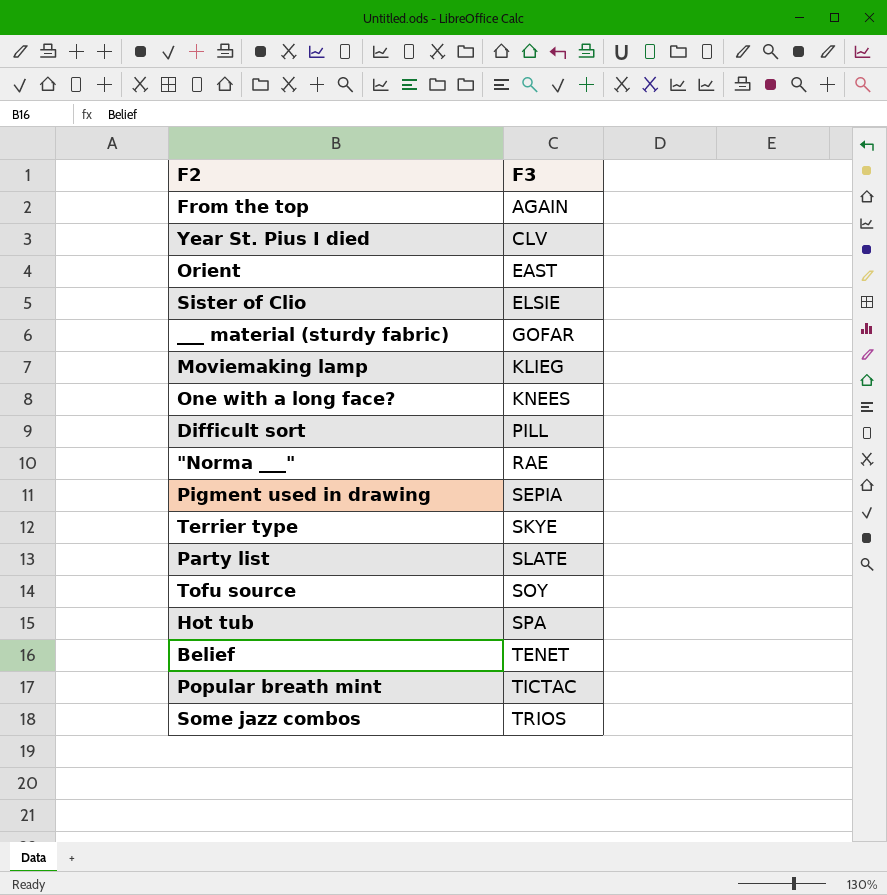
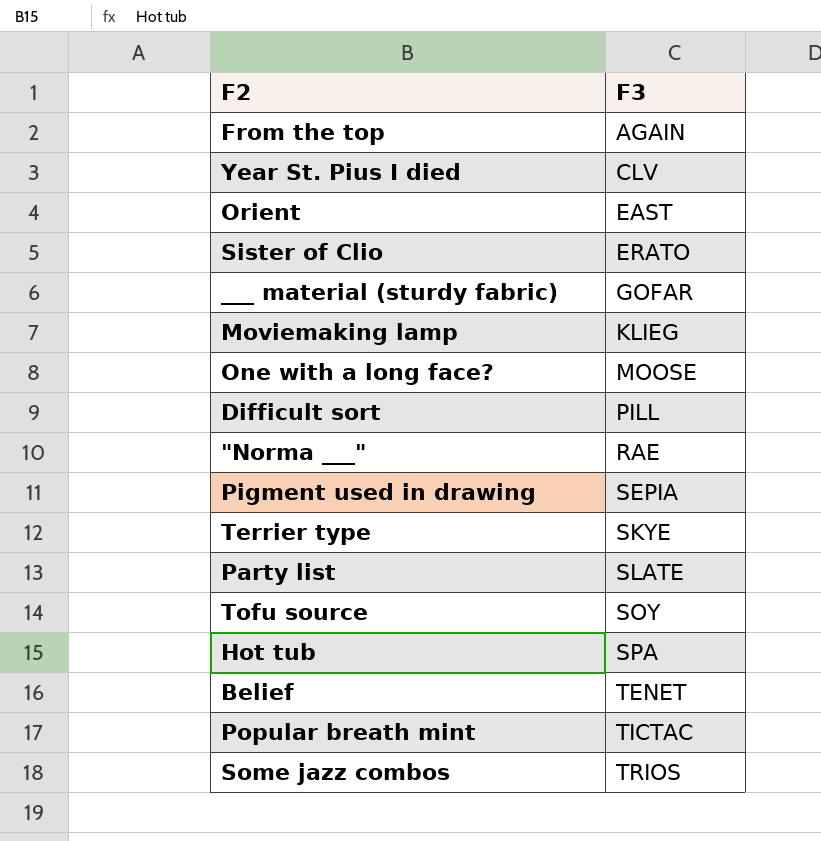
Sister of Clio | F3: ELSIE -> ERATO
One with a long face? | F3: KNEES -> MOOSE

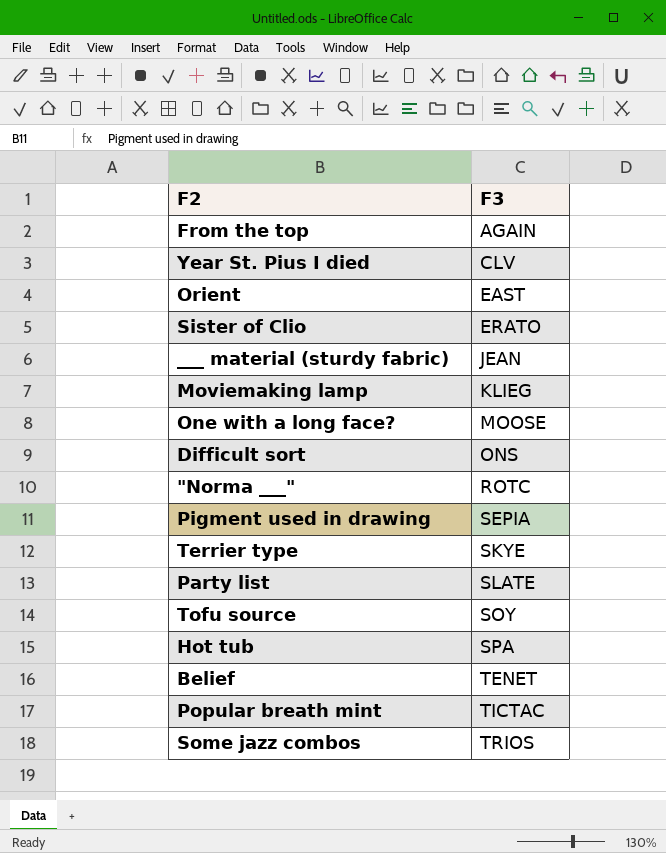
___ material (sturdy fabric) | F3: GOFAR -> JEAN
Difficult sort | F3: PILL -> ONS
"Norma ___" | F3: RAE -> ROTC

